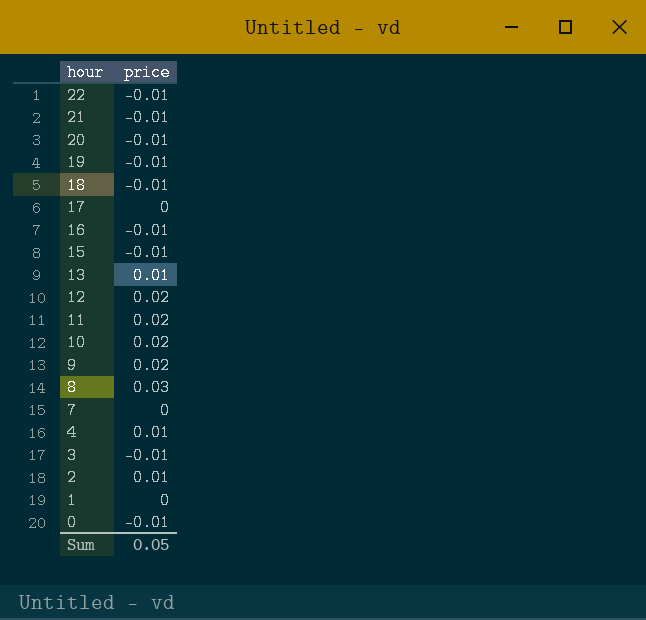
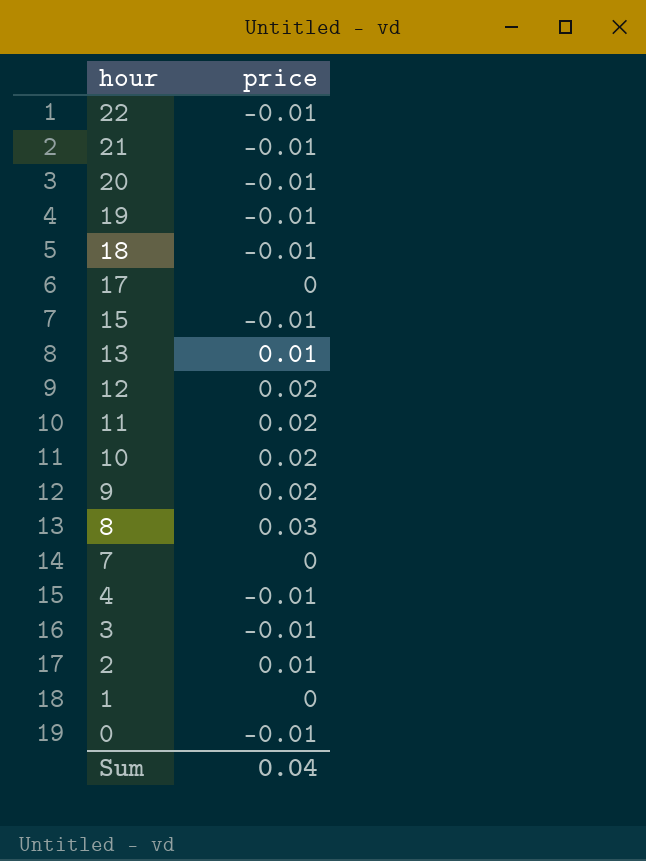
row 16: -0.01 -> none
4 | price: 0.01 -> -0.01
Sum | price: 0.05 -> 0.04

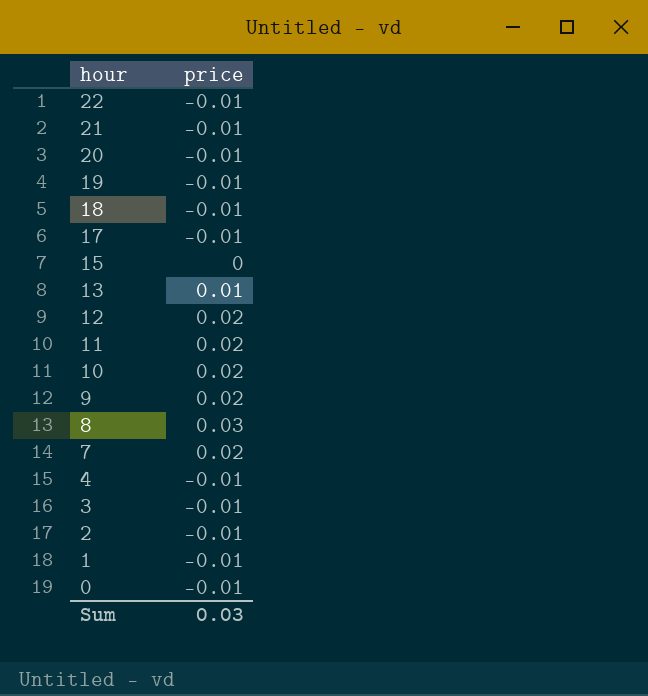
17 | price: 0 -> -0.01
15 | price: -0.01 -> 0
7 | price: 0 -> 0.02
2 | price: 0.01 -> -0.01
1 | price: 0 -> -0.01
Sum | price: 0.04 -> 0.03

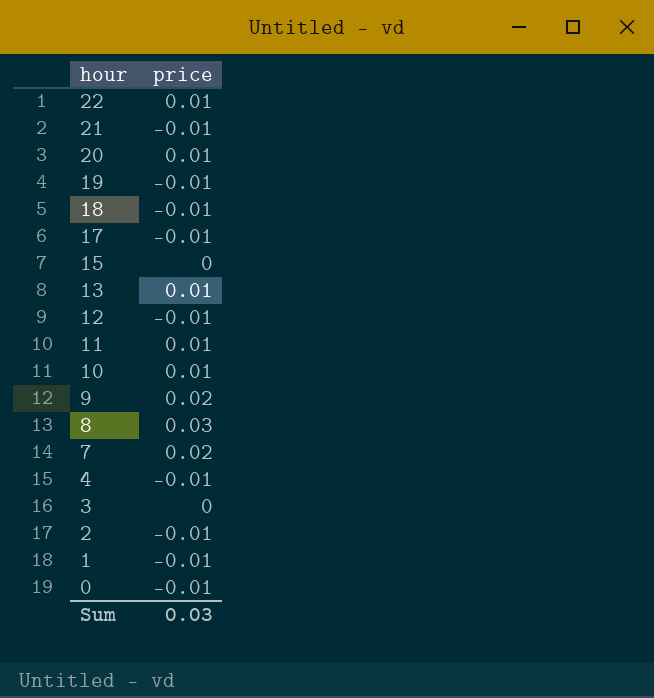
22 | price: -0.01 -> 0.01
20 | price: -0.01 -> 0.01
12 | price: 0.02 -> -0.01
11 | price: 0.02 -> 0.01
10 | price: 0.02 -> 0.01
3 | price: -0.01 -> 0

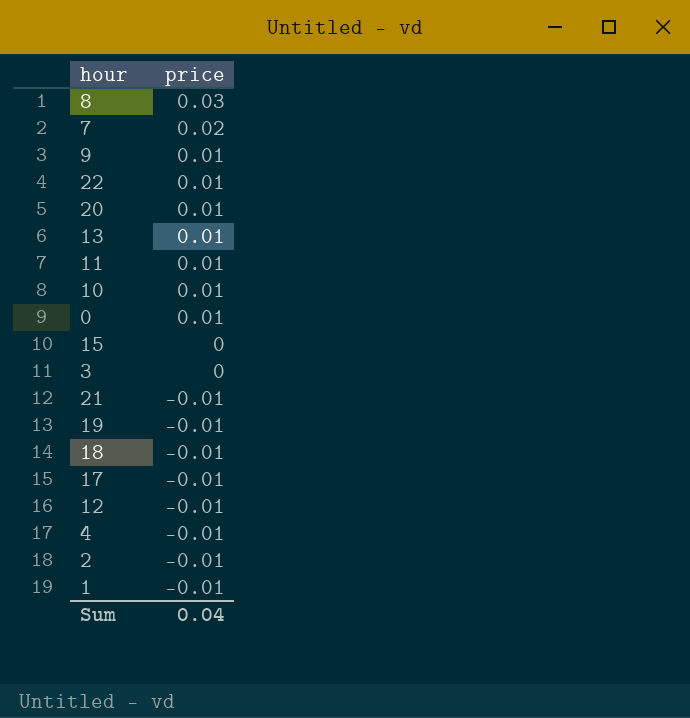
row order: hour descending -> price descending
9 | price: 0.02 -> 0.01
0 | price: -0.01 -> 0.01
Sum | price: 0.03 -> 0.04

